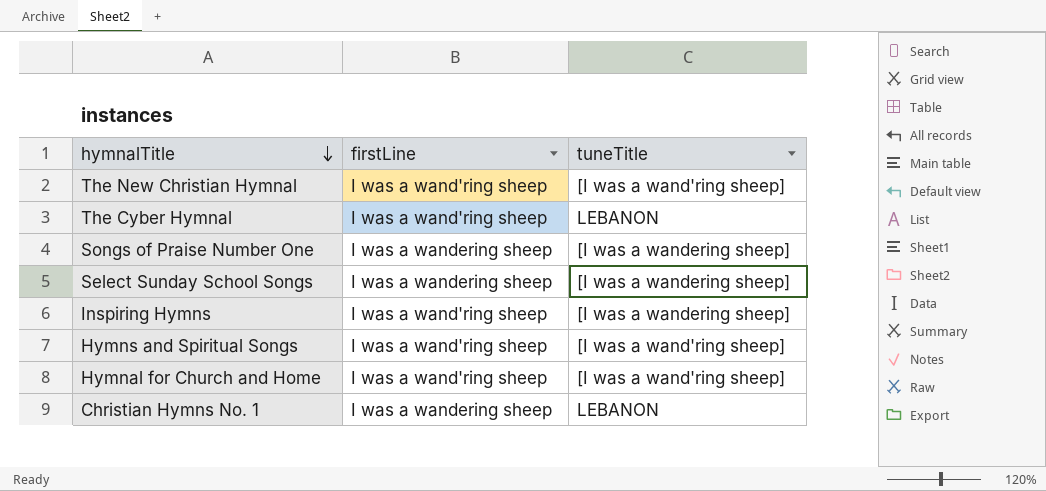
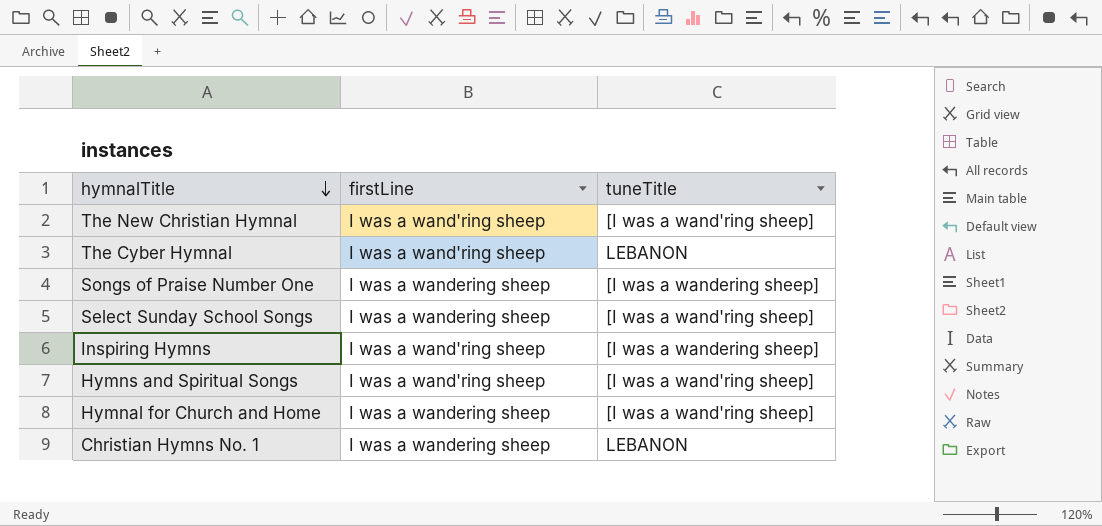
Select Sunday School Songs | tuneTitle: [I was a wandering sheep] -> [I was a wand'ring sheep]
Hymnal for Church and Home | firstLine: I was a wand'ring sheep -> I was a wandering sheep

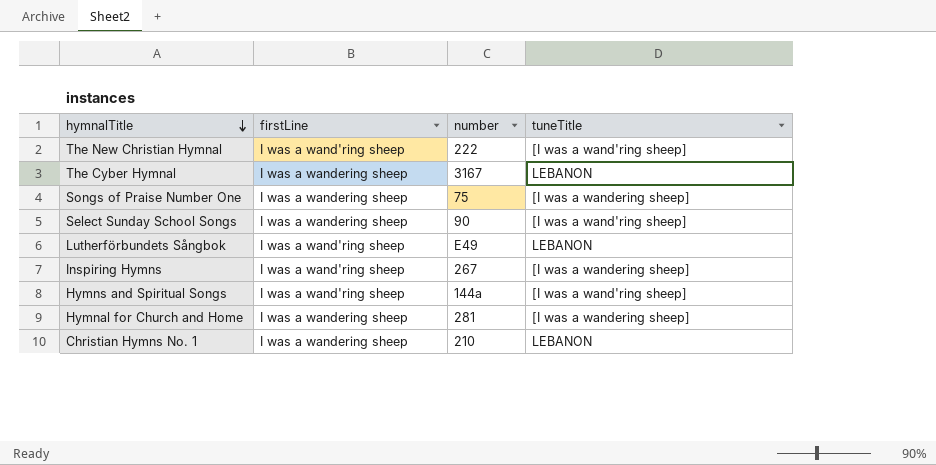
column number | position: none -> 3
The Cyber Hymnal | firstLine: I was a wand'ring sheep -> I was a wandering sheep
row Lutherförbundets Sångbok: none -> I was a wand'ring sheep | E49 | LEBANON
Hymnal for Church and Home | tuneTitle: [I was a wand'ring sheep] -> [I was a wandering sheep]

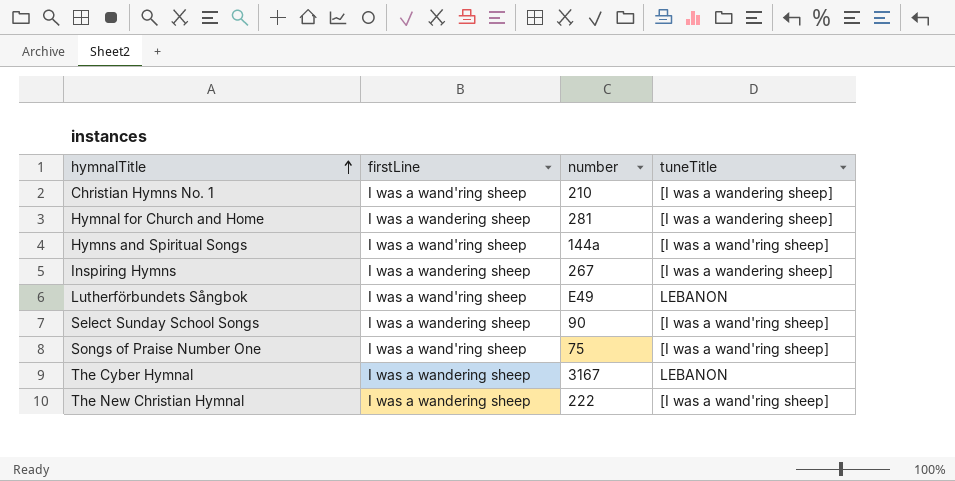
row order: hymnalTitle descending -> hymnalTitle ascending
Christian Hymns No. 1 | firstLine: I was a wandering sheep -> I was a wand'ring sheep
Christian Hymns No. 1 | tuneTitle: LEBANON -> [I was a wandering sheep]
Inspiring Hymns | firstLine: I was a wand'ring sheep -> I was a wandering sheep
Songs of Praise Number One | firstLine: I was a wandering sheep -> I was a wand'ring sheep
Songs of Praise Number One | tuneTitle: [I was a wandering sheep] -> [I was a wand'ring sheep]
The New Christian Hymnal | firstLine: I was a wand'ring sheep -> I was a wandering sheep

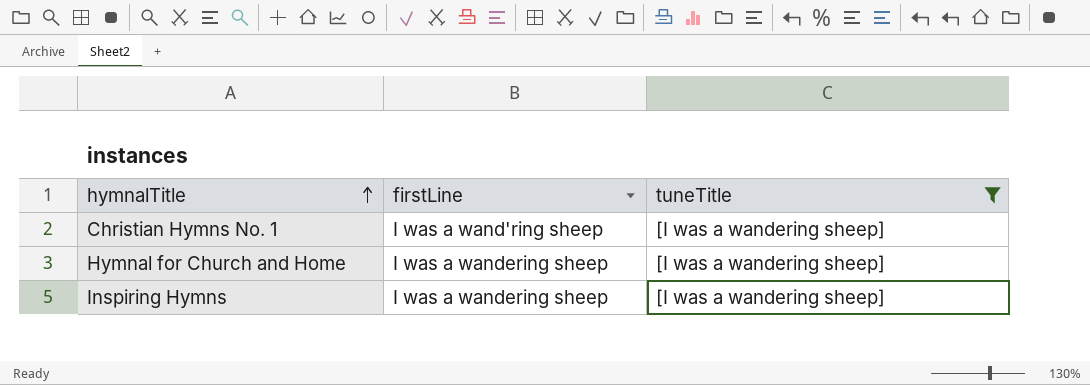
filter: none -> tuneTitle = [I was a wandering sheep]
column number | position: 3 -> none

